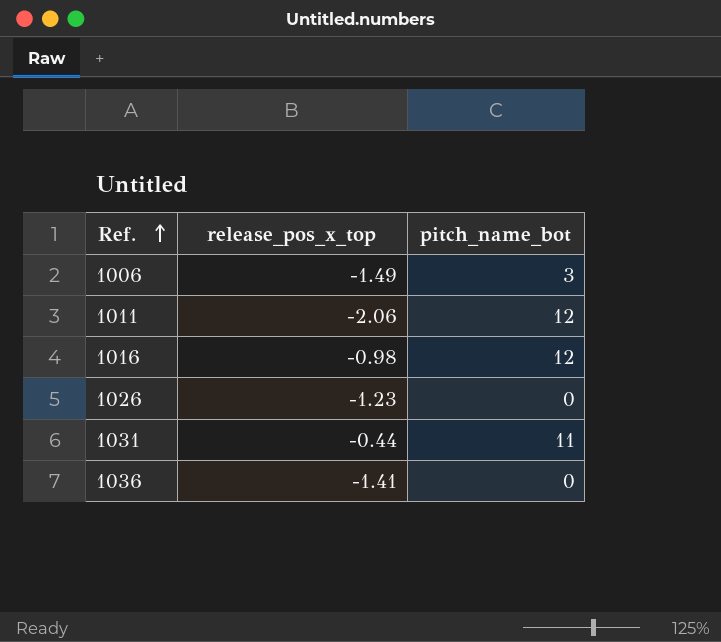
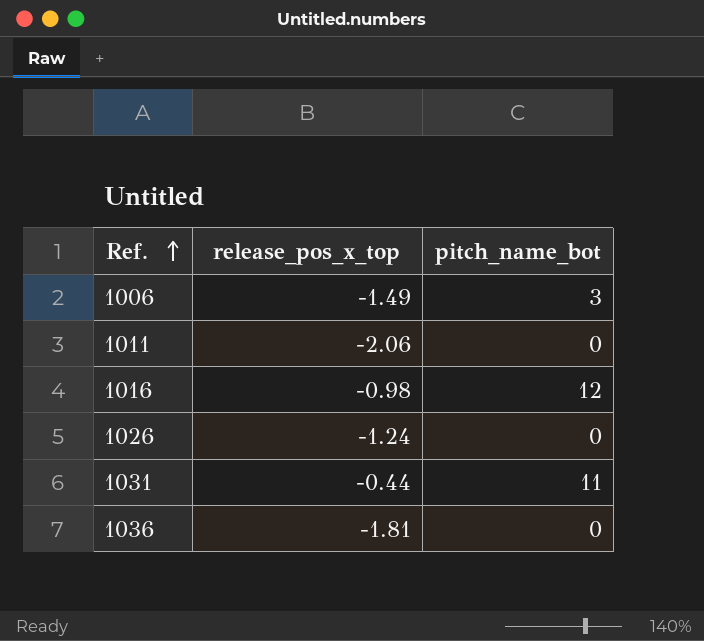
1011 | pitch_name_bot: 12 -> 0
1026 | release_pos_x_top: -1.23 -> -1.24
1036 | release_pos_x_top: -1.41 -> -1.81

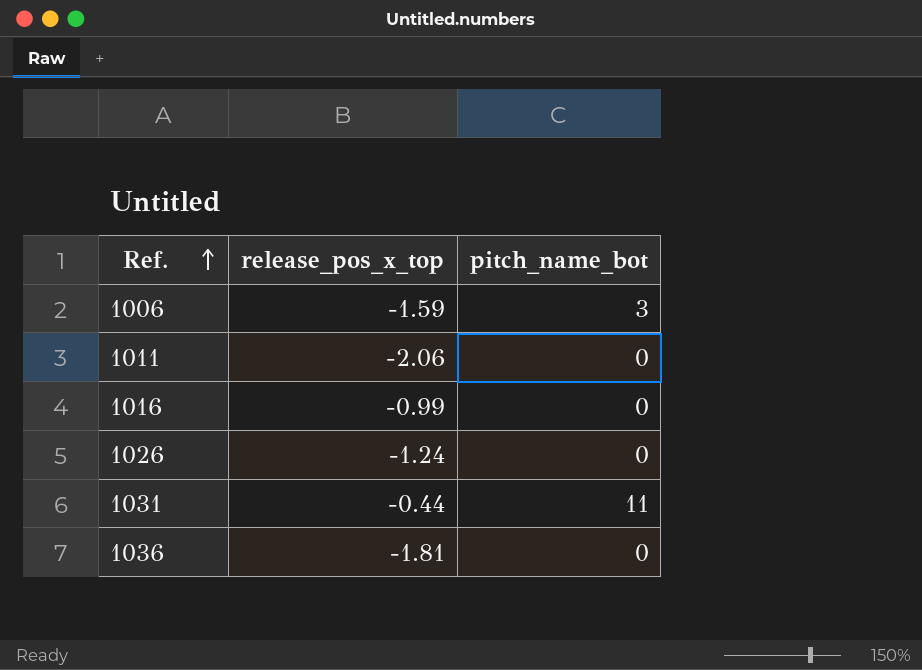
1006 | release_pos_x_top: -1.49 -> -1.59
1016 | release_pos_x_top: -0.98 -> -0.99
1016 | pitch_name_bot: 12 -> 0

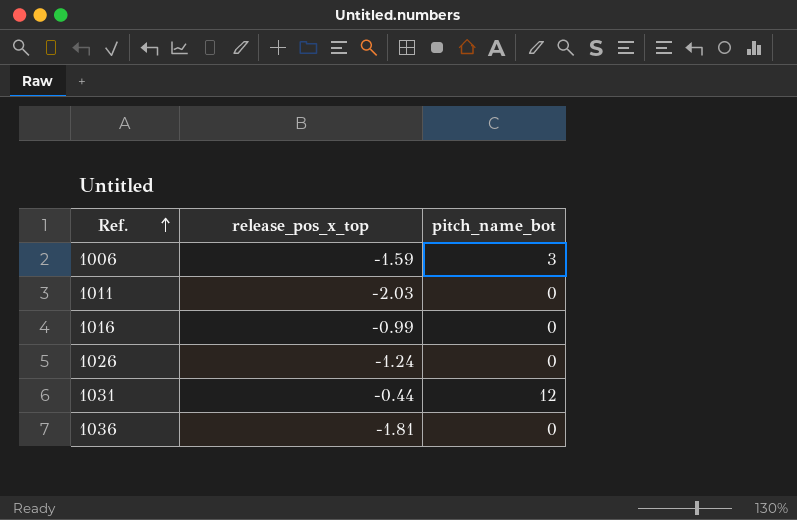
1011 | release_pos_x_top: -2.06 -> -2.03
1031 | pitch_name_bot: 11 -> 12

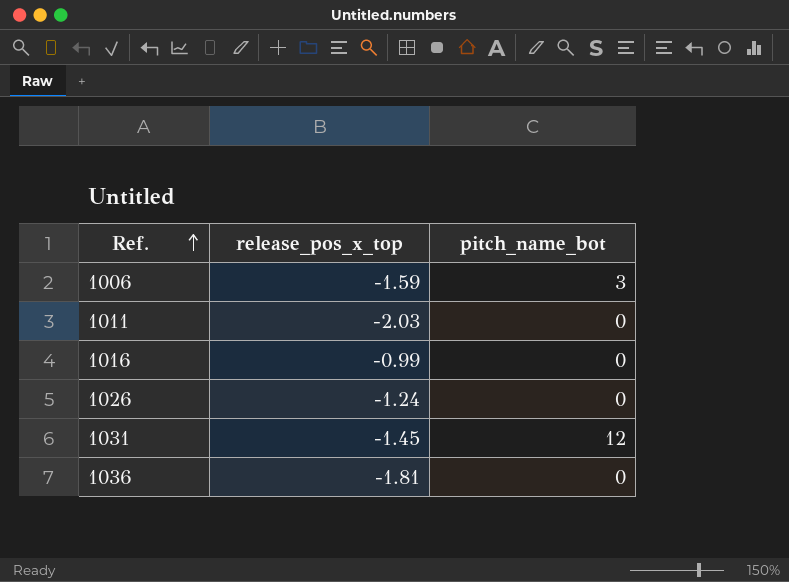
1031 | release_pos_x_top: -0.44 -> -1.45

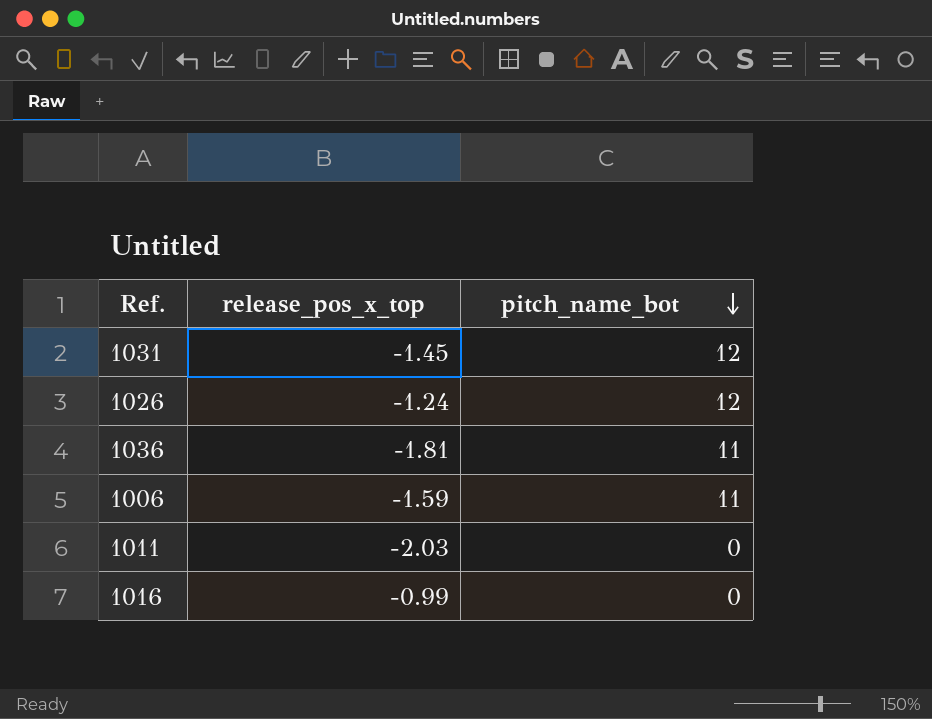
row order: Ref. ascending -> pitch_name_bot descending
1026 | pitch_name_bot: 0 -> 12
1036 | pitch_name_bot: 0 -> 11
1006 | pitch_name_bot: 3 -> 11

